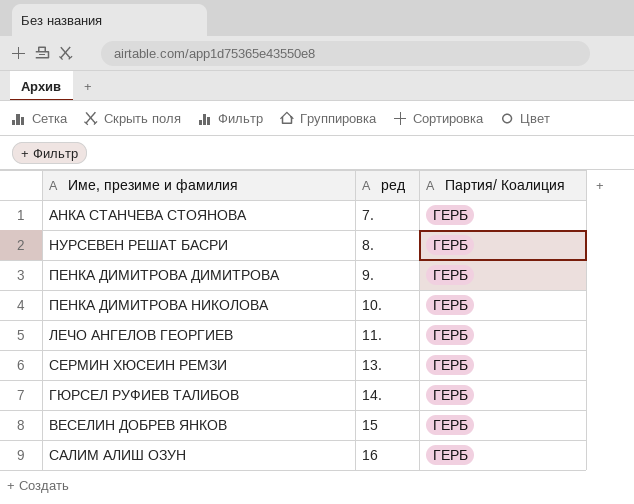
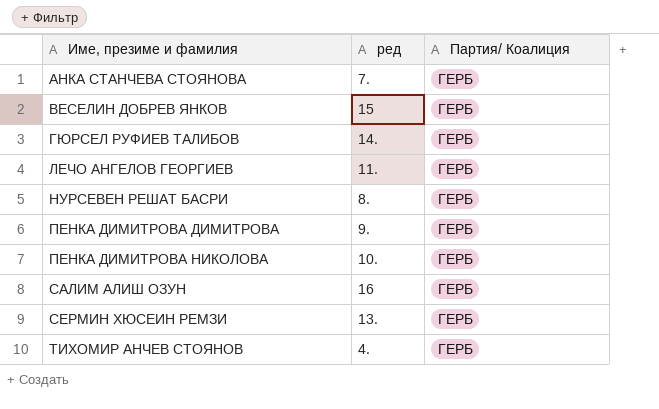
row order: ред ascending -> Име, презиме и фамилия ascending
row ТИХОМИР АНЧЕВ СТОЯНОВ: none -> 4. | ГЕРБ

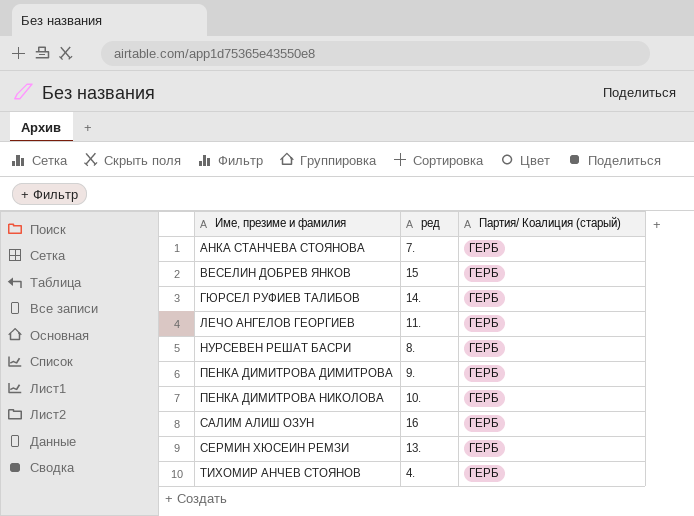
column name: Партия/ Коалиция -> Партия/ Коалиция (старый)

